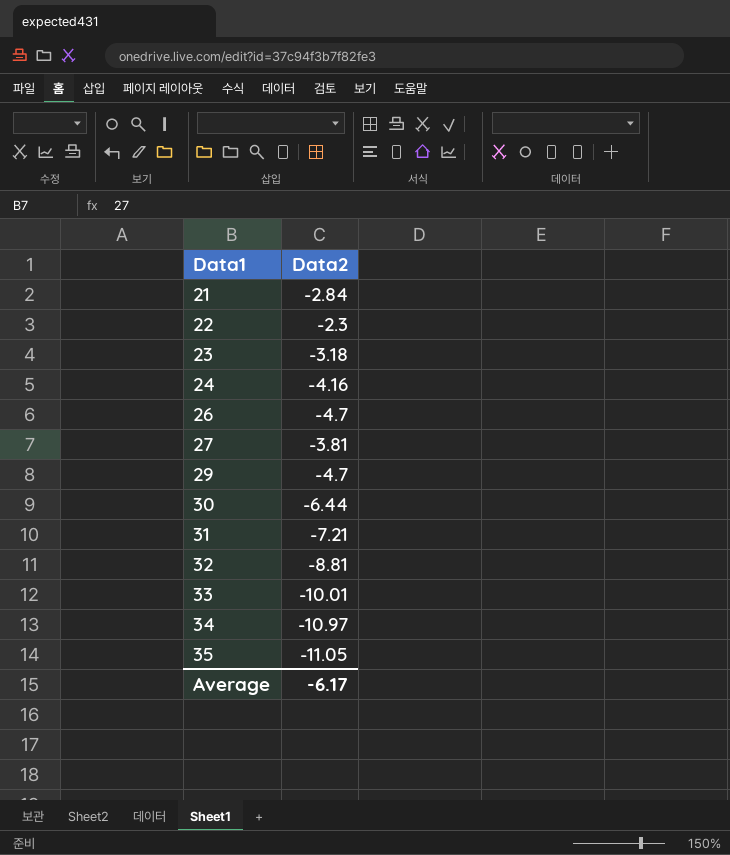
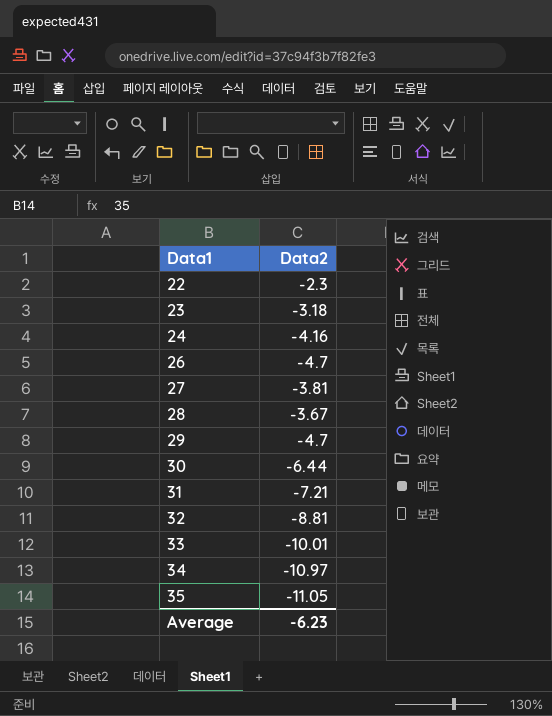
row 21: -2.84 -> none
row 28: none -> -3.67
Average | Data2: -6.17 -> -6.23

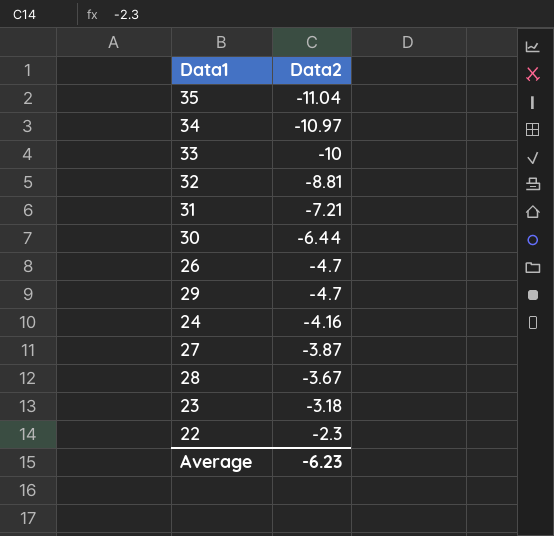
row order: Data1 ascending -> Data2 ascending
35 | Data2: -11.05 -> -11.04
33 | Data2: -10.01 -> -10
27 | Data2: -3.81 -> -3.87

